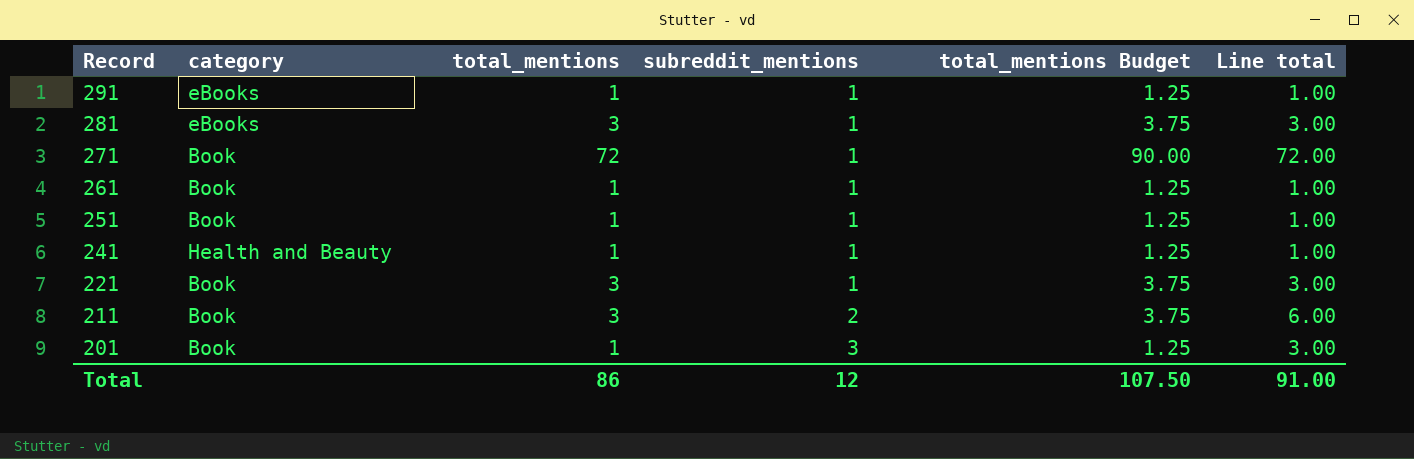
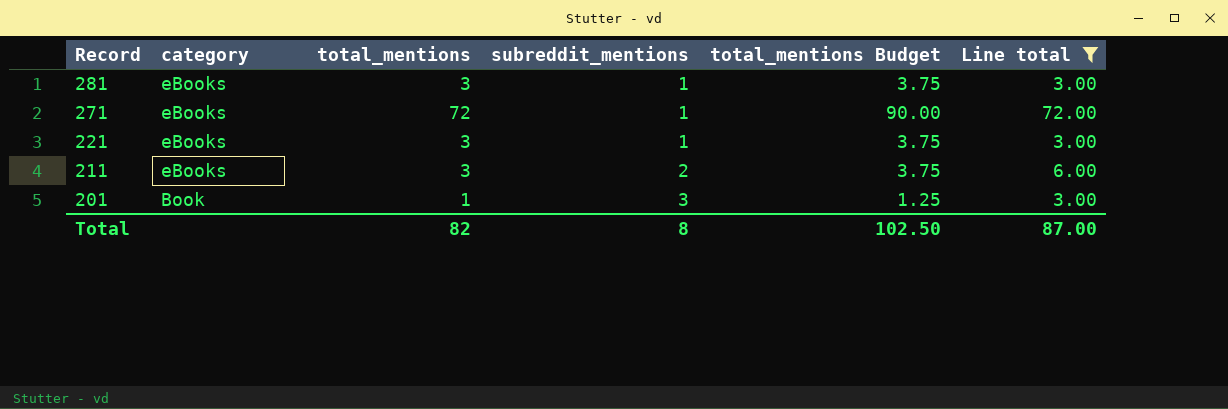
filter: none -> Line total != 1.00
271 | category: Book -> eBooks
221 | category: Book -> eBooks
211 | category: Book -> eBooks
Total | total_mentions: 86 -> 82
Total | subreddit_mentions: 12 -> 8
Total | total_mentions Budget: 107.50 -> 102.50
Total | Line total: 91.00 -> 87.00

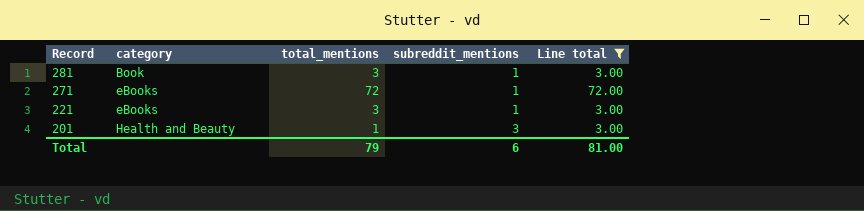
column total_mentions Budget | formula: [total_mentions] * 1.25 -> none
row 211: eBooks | 3 | 2 | 3.75 | 6.00 -> none
281 | category: eBooks -> Book
201 | category: Book -> Health and Beauty
Total | total_mentions: 82 -> 79
Total | subreddit_mentions: 8 -> 6
Total | Line total: 87.00 -> 81.00

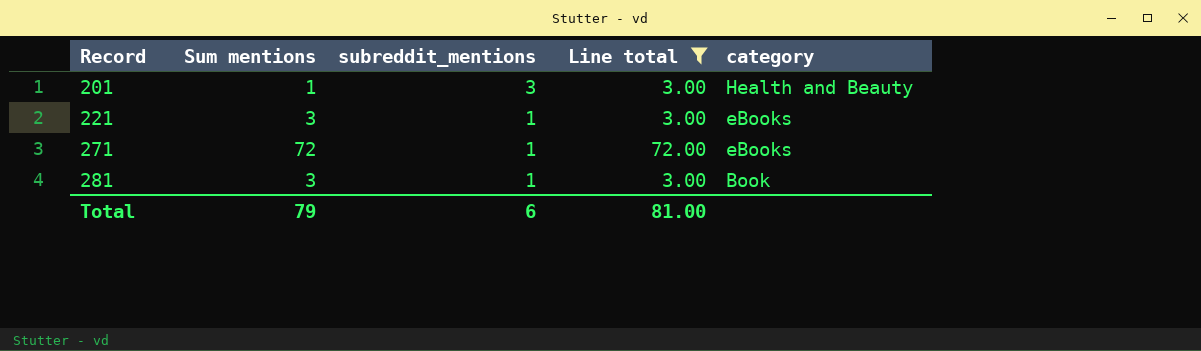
row order: Record descending -> Record ascending
column name: total_mentions -> Sum mentions
column category | position: 2 -> 5

